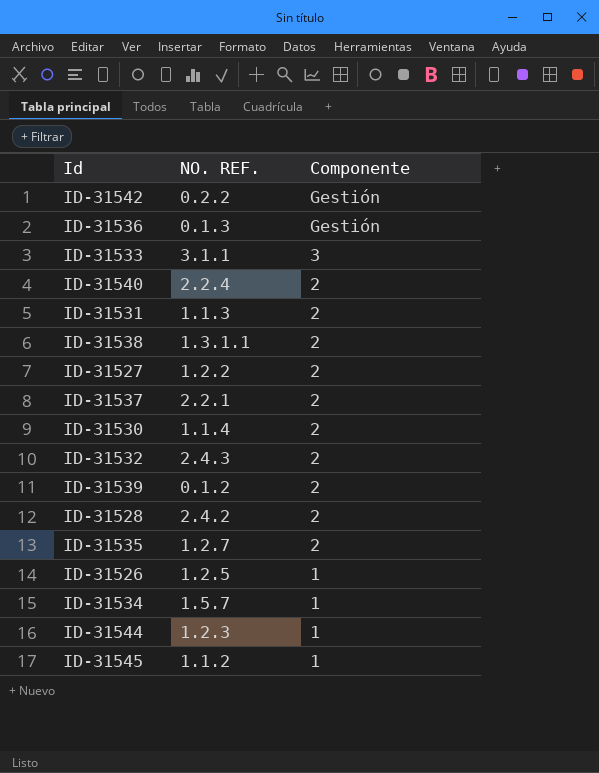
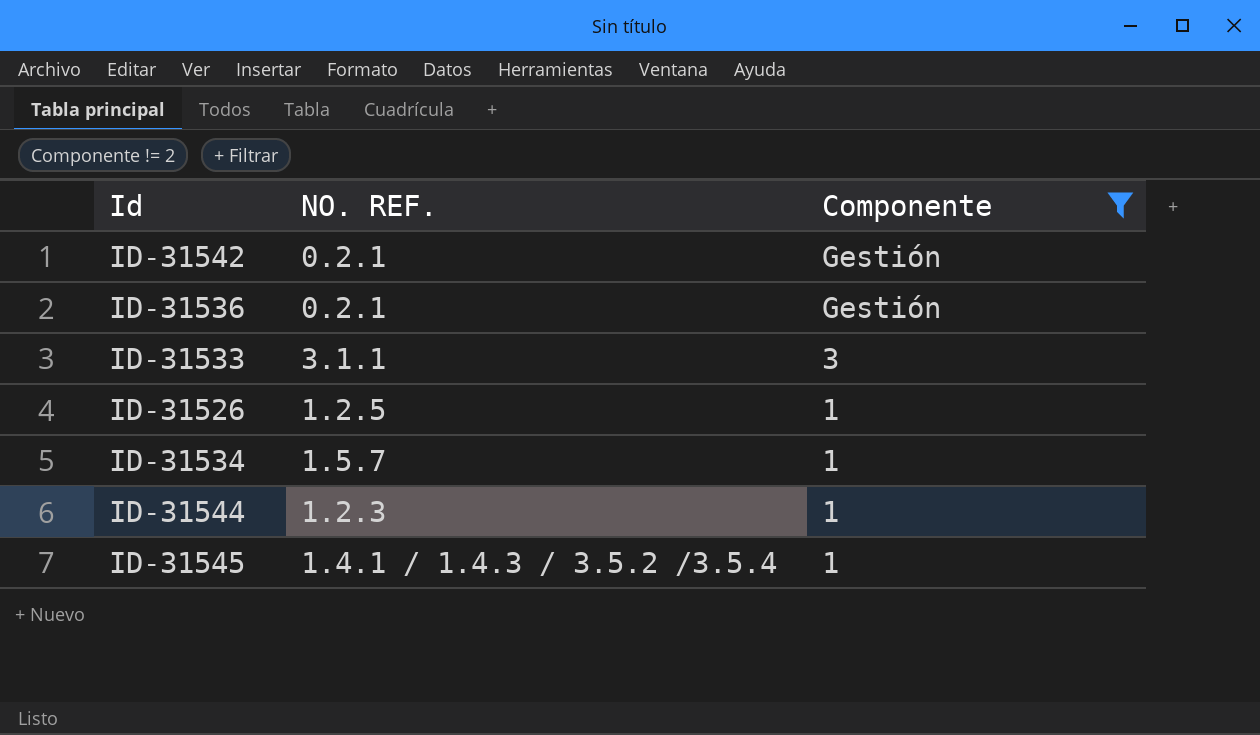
filter: none -> Componente != 2
ID-31542 | NO. REF.: 0.2.2 -> 0.2.1
ID-31536 | NO. REF.: 0.1.3 -> 0.2.1
ID-31545 | NO. REF.: 1.1.2 -> 1.4.1 / 1.4.3 / 3.5.2 /3.5.4

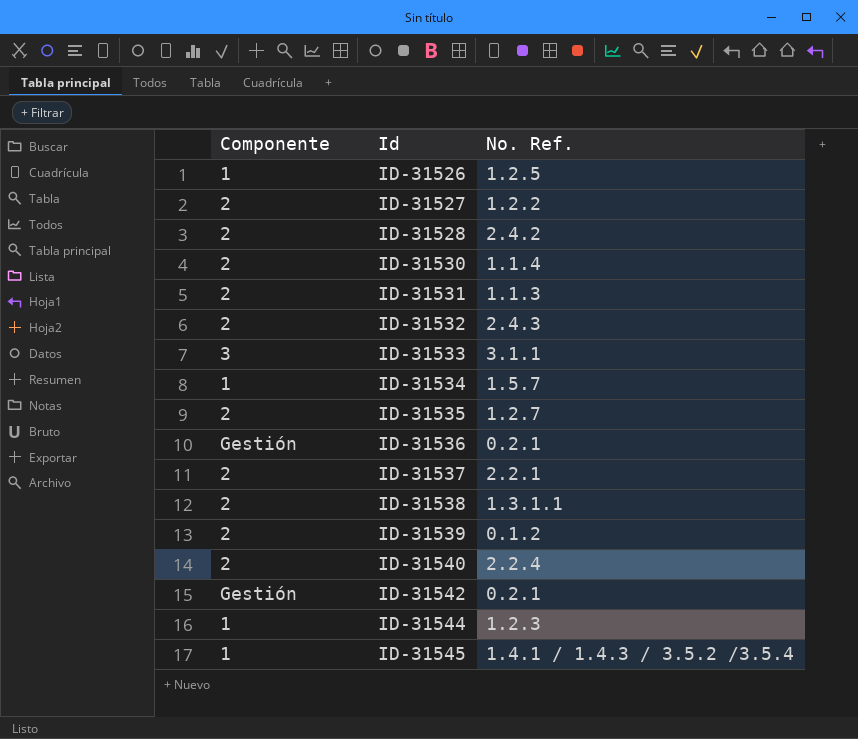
filter: Componente != 2 -> none
row order: Componente descending -> Id ascending
column Componente | position: 3 -> 1
column name: NO. REF. -> No. Ref.

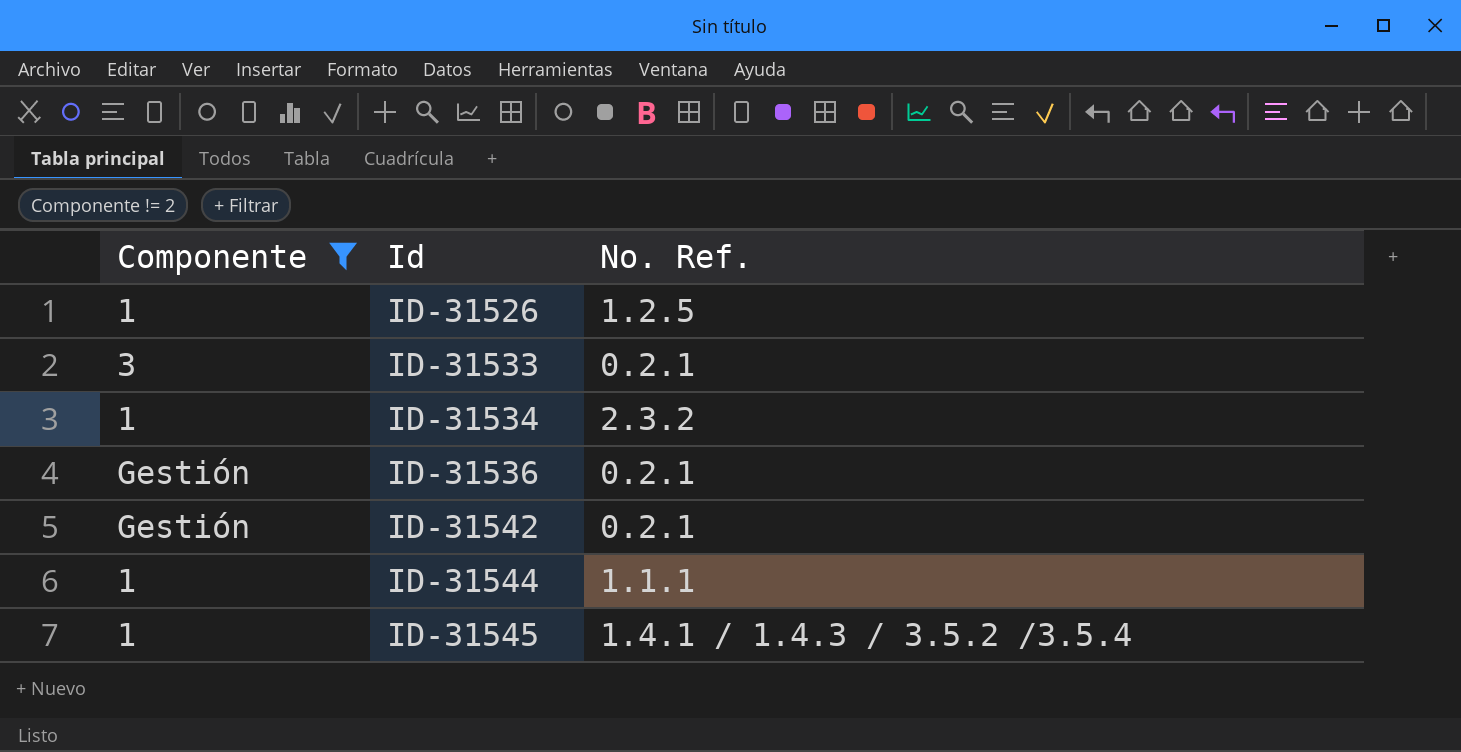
filter: none -> Componente != 2
ID-31533 | No. Ref.: 3.1.1 -> 0.2.1
ID-31534 | No. Ref.: 1.5.7 -> 2.3.2
ID-31544 | No. Ref.: 1.2.3 -> 1.1.1

